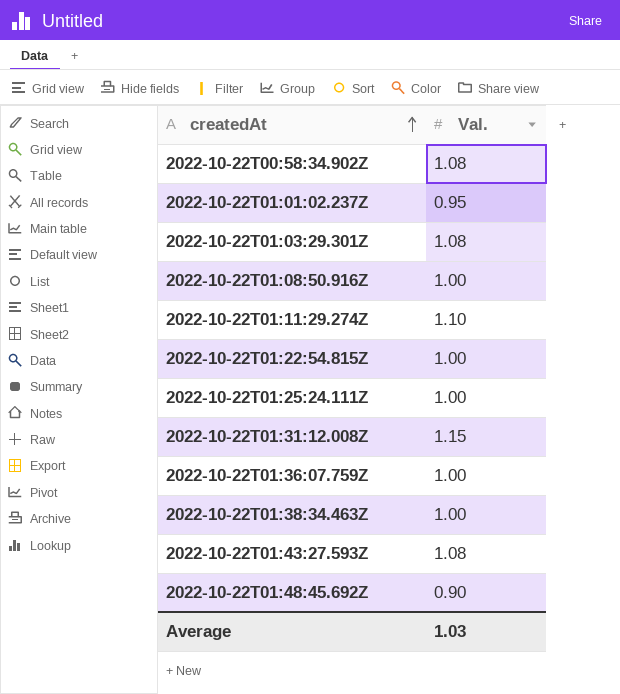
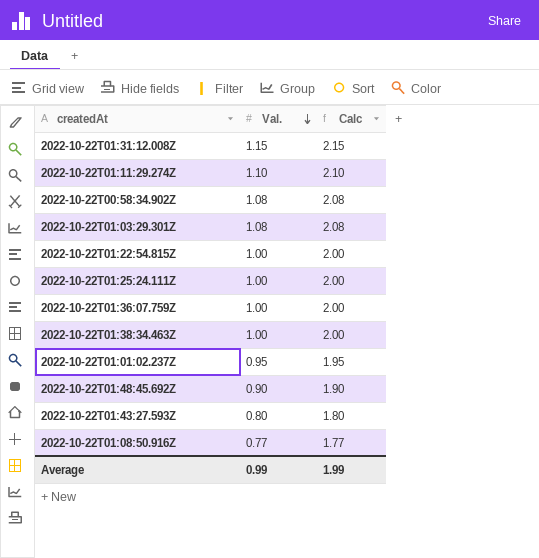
row order: createdAt ascending -> Val. descending
column Calc | formula: none -> [Val.] + 1
2022-10-22T01:43:27.593Z | Val.: 1.08 -> 0.80
2022-10-22T01:08:50.916Z | Val.: 1.00 -> 0.77
Average | Val.: 1.03 -> 0.99

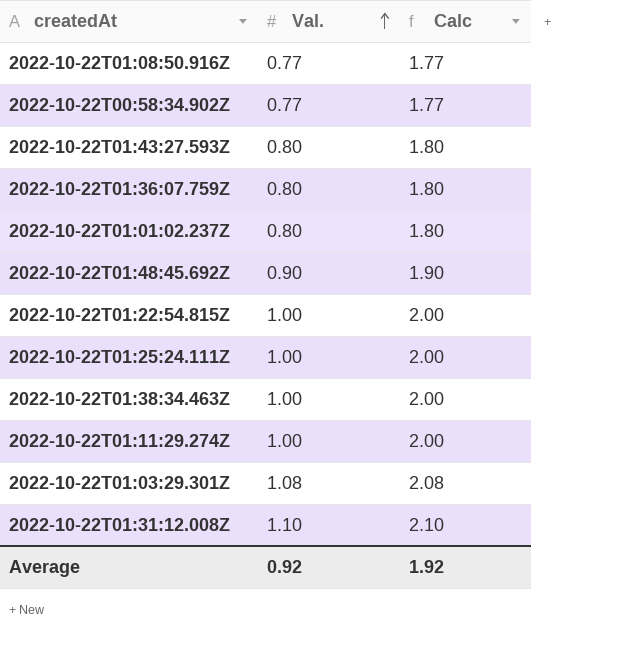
row order: Val. descending -> Val. ascending
2022-10-22T00:58:34.902Z | Val.: 1.08 -> 0.77
2022-10-22T00:58:34.902Z | Calc: 2.08 -> 1.77
2022-10-22T01:36:07.759Z | Val.: 1.00 -> 0.80
2022-10-22T01:36:07.759Z | Calc: 2.00 -> 1.80
2022-10-22T01:01:02.237Z | Val.: 0.95 -> 0.80
2022-10-22T01:01:02.237Z | Calc: 1.95 -> 1.80
2022-10-22T01:11:29.274Z | Val.: 1.10 -> 1.00
2022-10-22T01:11:29.274Z | Calc: 2.10 -> 2.00
2022-10-22T01:31:12.008Z | Val.: 1.15 -> 1.10
2022-10-22T01:31:12.008Z | Calc: 2.15 -> 2.10
Average | Val.: 0.99 -> 0.92
Average | Calc: 1.99 -> 1.92

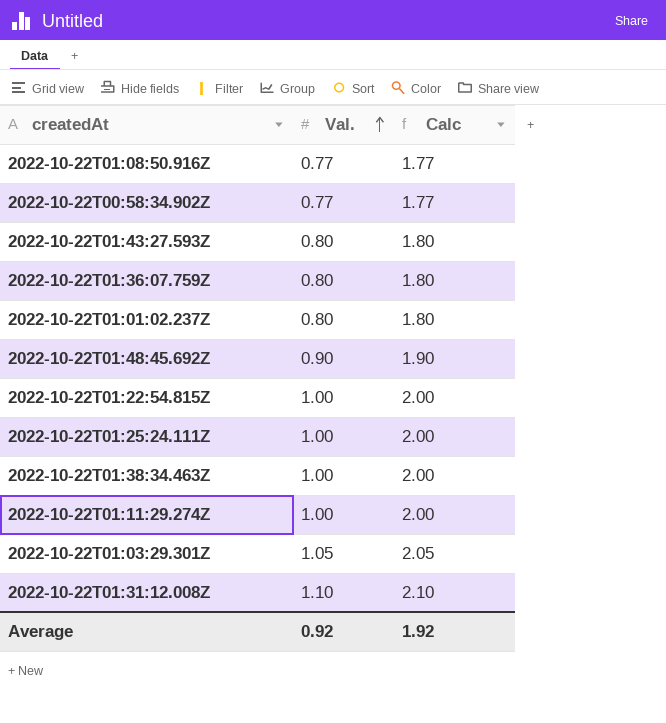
2022-10-22T01:03:29.301Z | Val.: 1.08 -> 1.05
2022-10-22T01:03:29.301Z | Calc: 2.08 -> 2.05

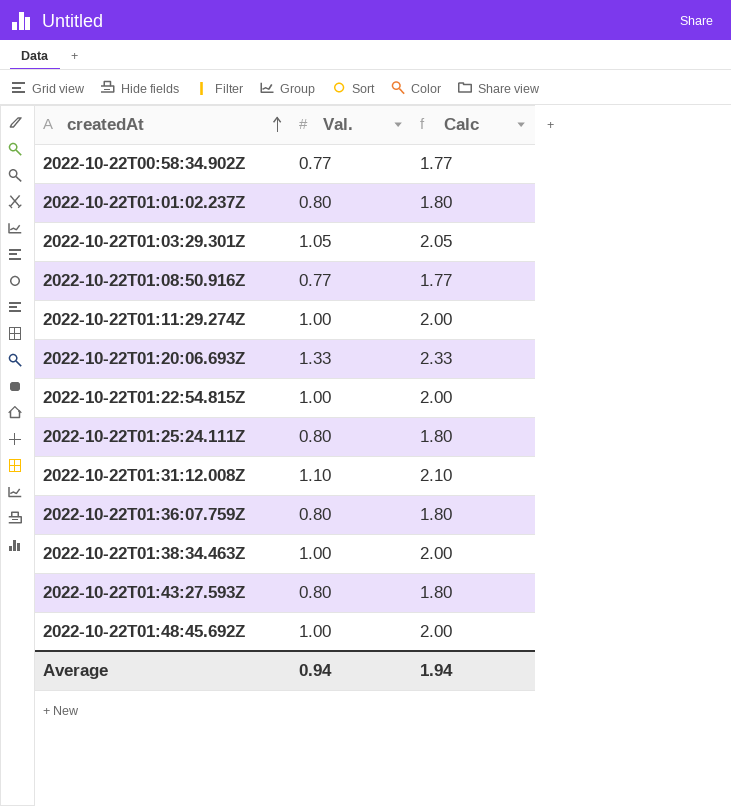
row order: Val. ascending -> createdAt ascending
row 2022-10-22T01:20:06.693Z: none -> 1.33 | 2.33
2022-10-22T01:25:24.111Z | Val.: 1.00 -> 0.80
2022-10-22T01:25:24.111Z | Calc: 2.00 -> 1.80
2022-10-22T01:48:45.692Z | Val.: 0.90 -> 1.00
2022-10-22T01:48:45.692Z | Calc: 1.90 -> 2.00
Average | Val.: 0.92 -> 0.94
Average | Calc: 1.92 -> 1.94

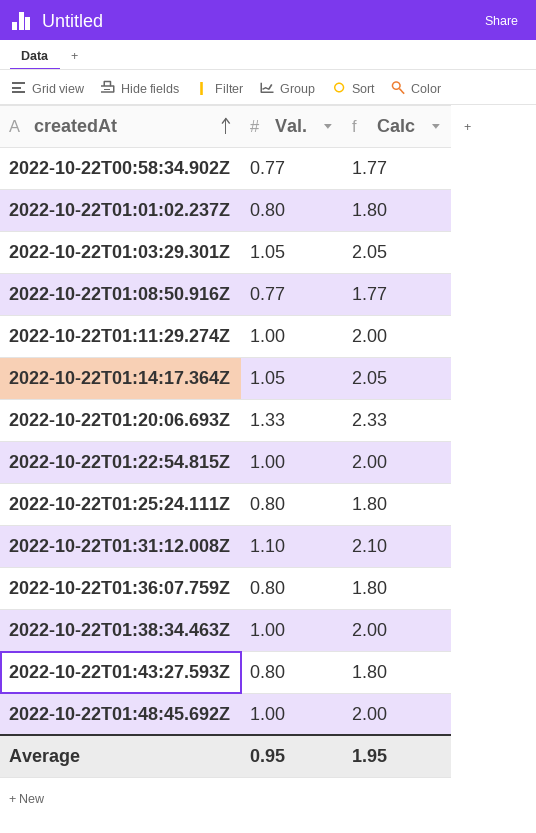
row 2022-10-22T01:14:17.364Z: none -> 1.05 | 2.05
Average | Val.: 0.94 -> 0.95
Average | Calc: 1.94 -> 1.95

